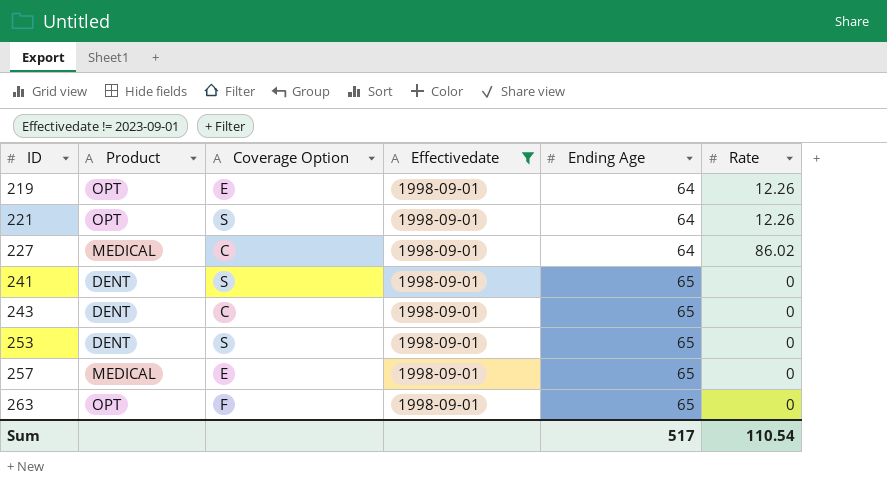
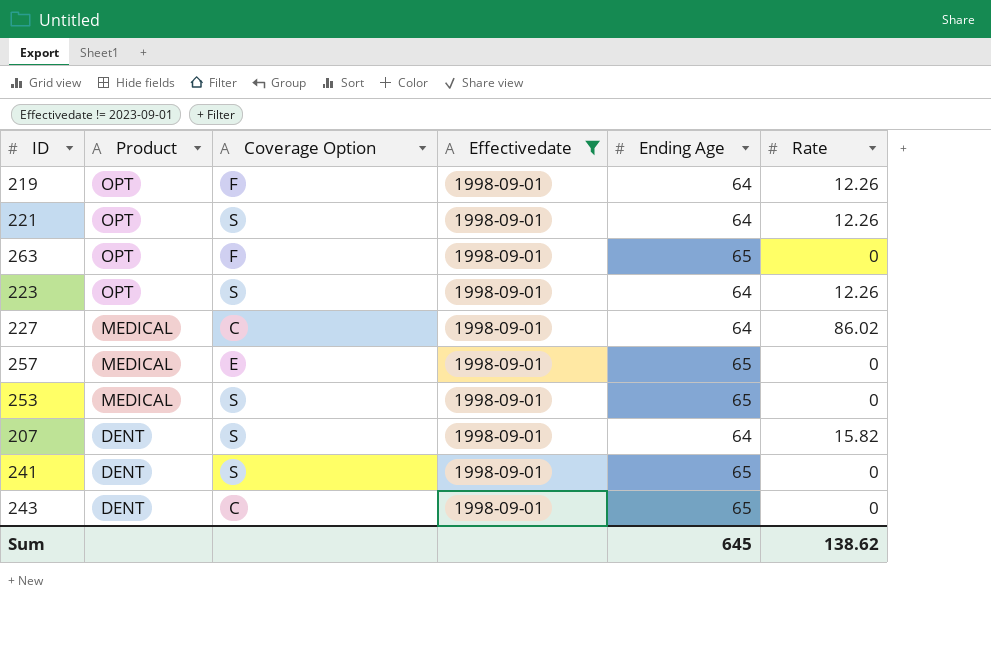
row order: ID ascending -> Product descending
219 | Coverage Option: E -> F
row 223: none -> OPT | S | 1998-09-01 | 64 | 12.26
253 | Product: DENT -> MEDICAL
row 207: none -> DENT | S | 1998-09-01 | 64 | 15.82
Sum | Ending Age: 517 -> 645
Sum | Rate: 110.54 -> 138.62

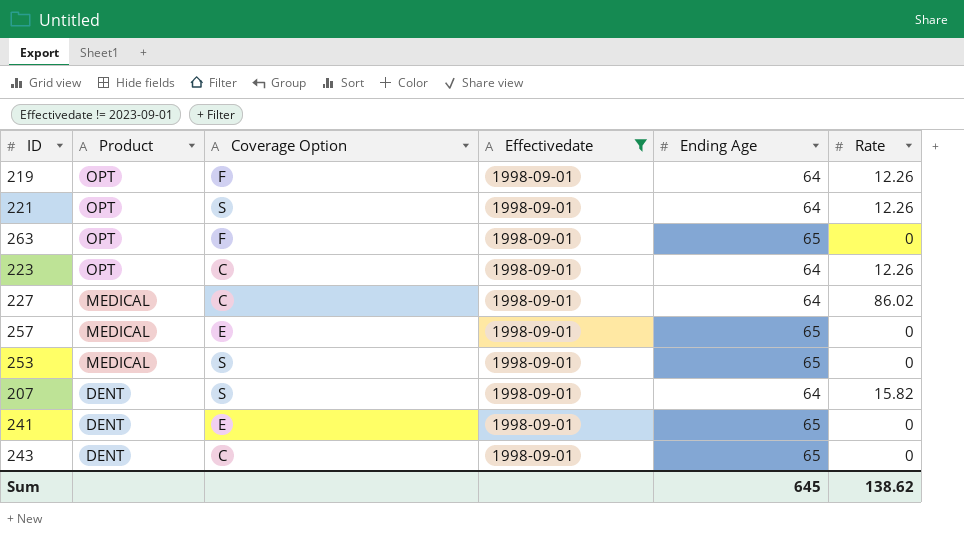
223 | Coverage Option: S -> C
241 | Coverage Option: S -> E

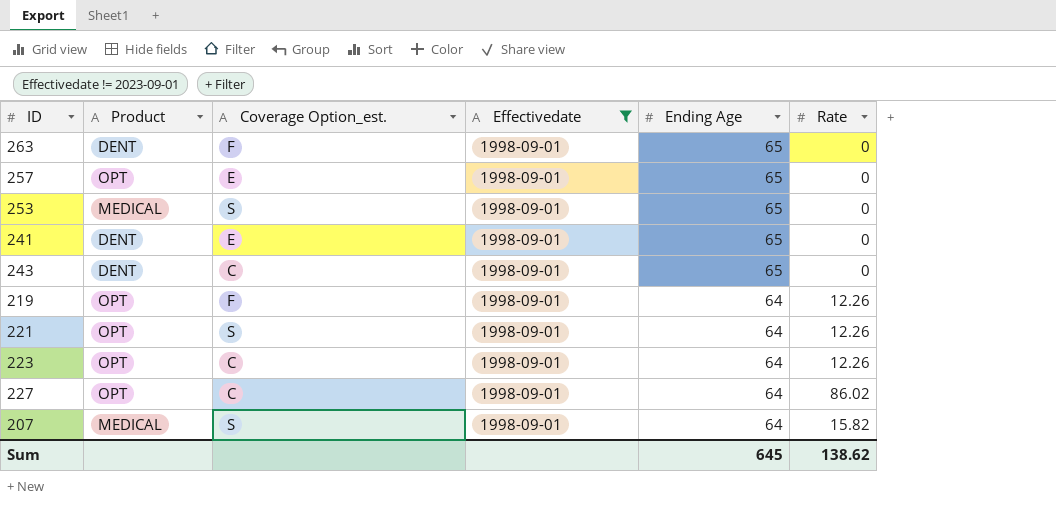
row order: Product descending -> Ending Age descending
column name: Coverage Option -> Coverage Option_est.
263 | Product: OPT -> DENT
257 | Product: MEDICAL -> OPT
227 | Product: MEDICAL -> OPT
207 | Product: DENT -> MEDICAL

